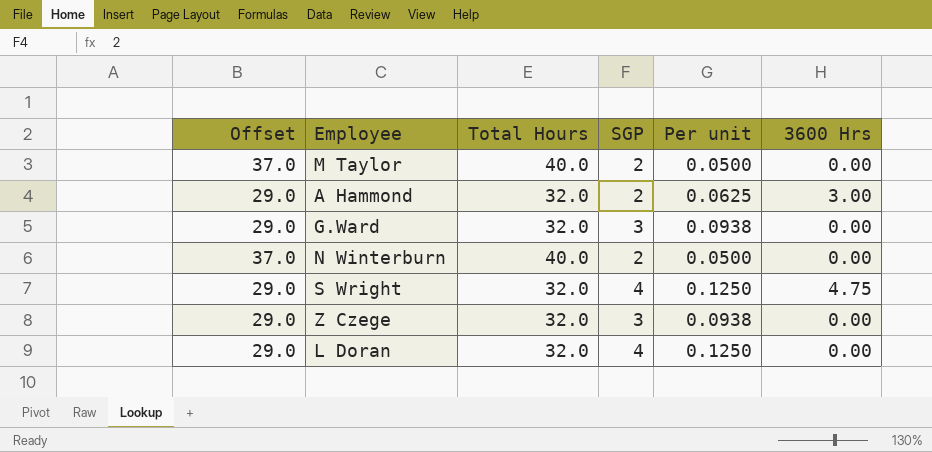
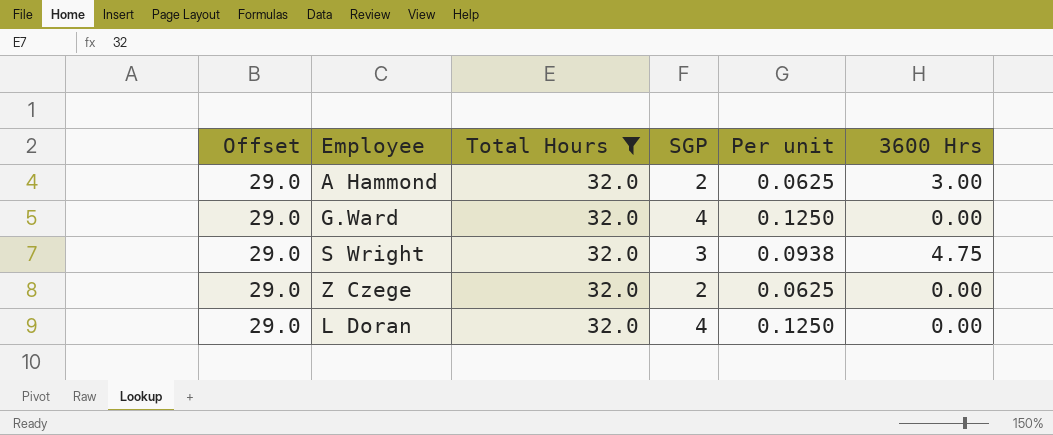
filter: none -> Total Hours = 32.0
G.Ward | SGP: 3 -> 4
G.Ward | Per unit: 0.0938 -> 0.1250
S Wright | SGP: 4 -> 3
S Wright | Per unit: 0.1250 -> 0.0938
Z Czege | SGP: 3 -> 2
Z Czege | Per unit: 0.0938 -> 0.0625

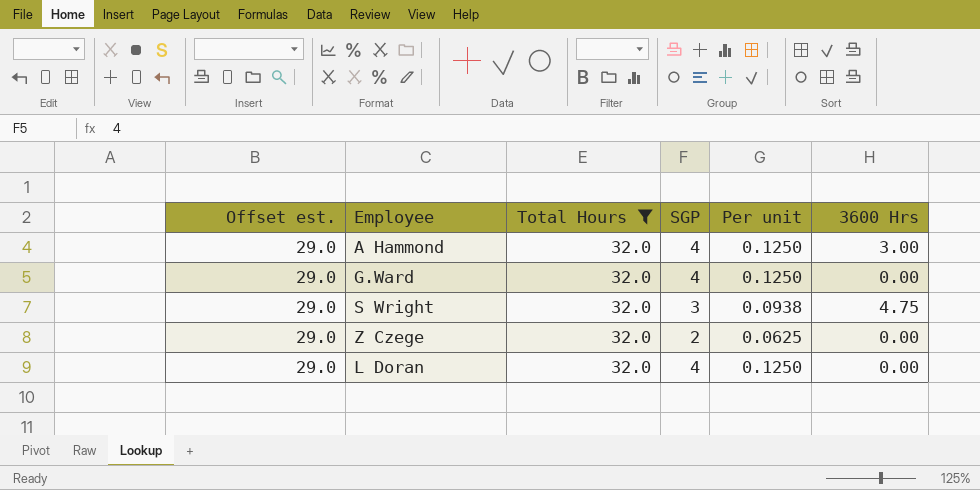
column name: Offset -> Offset est.
A Hammond | SGP: 2 -> 4
A Hammond | Per unit: 0.0625 -> 0.1250

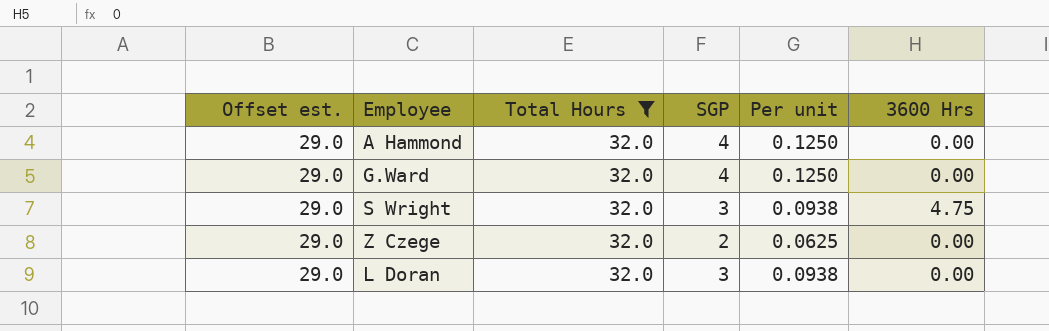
A Hammond | 3600 Hrs: 3.00 -> 0.00
L Doran | SGP: 4 -> 3
L Doran | Per unit: 0.1250 -> 0.0938

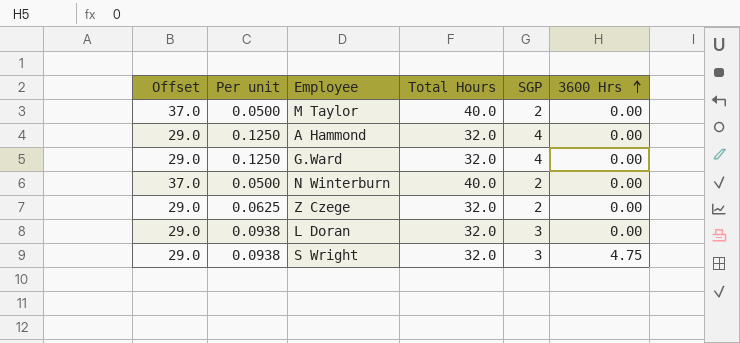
filter: Total Hours = 32.0 -> none
row order: none -> 3600 Hrs ascending
column name: Offset est. -> Offset
column Per unit | position: 5 -> 2

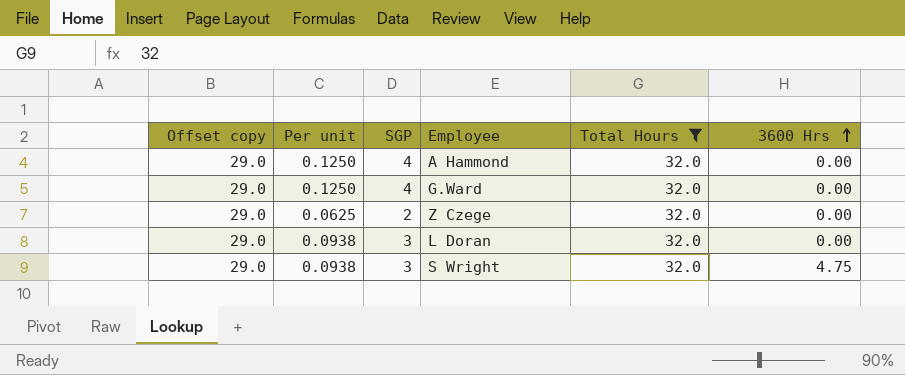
filter: none -> Total Hours = 32.0
column name: Offset -> Offset copy
column SGP | position: 5 -> 3

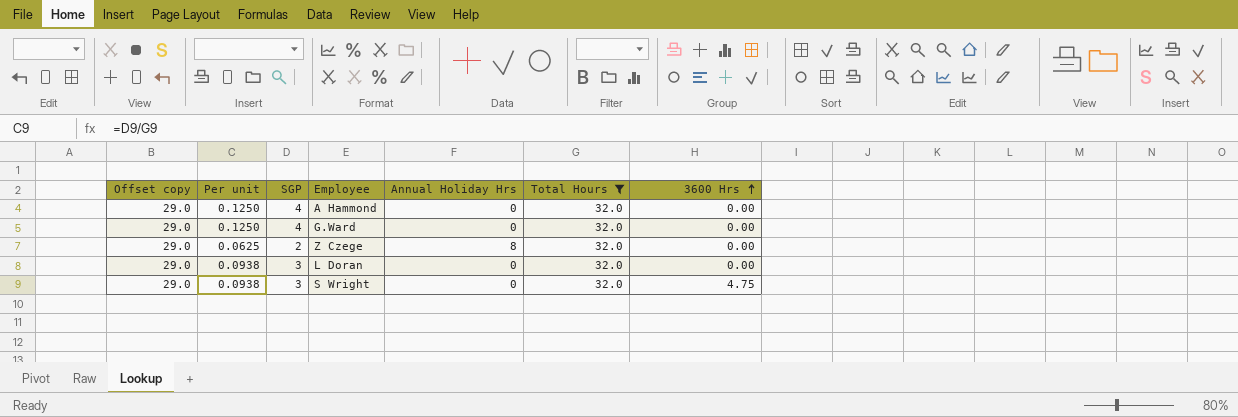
column Annual Holiday Hrs | position: none -> 5

